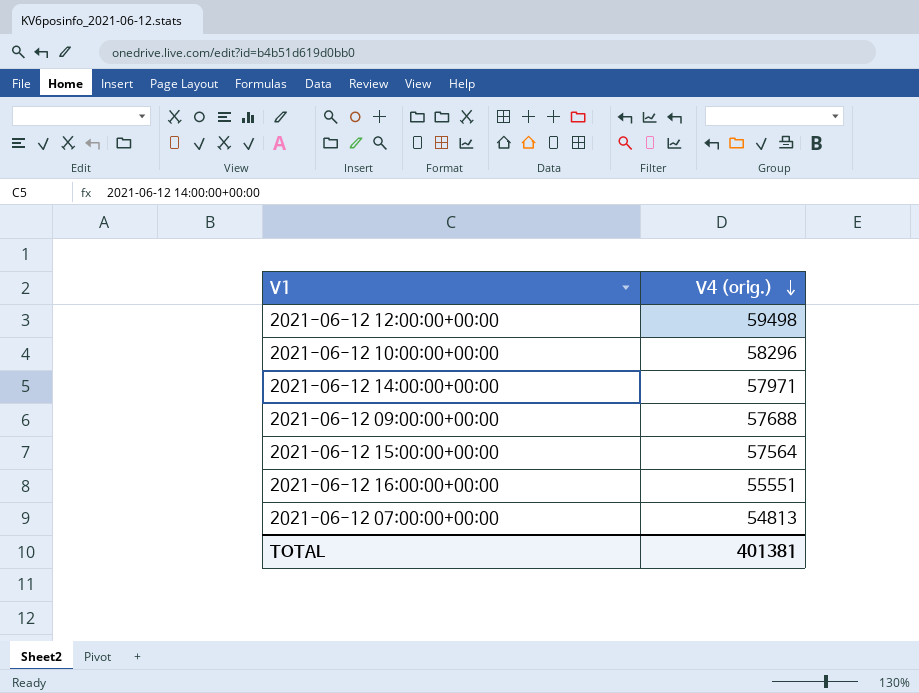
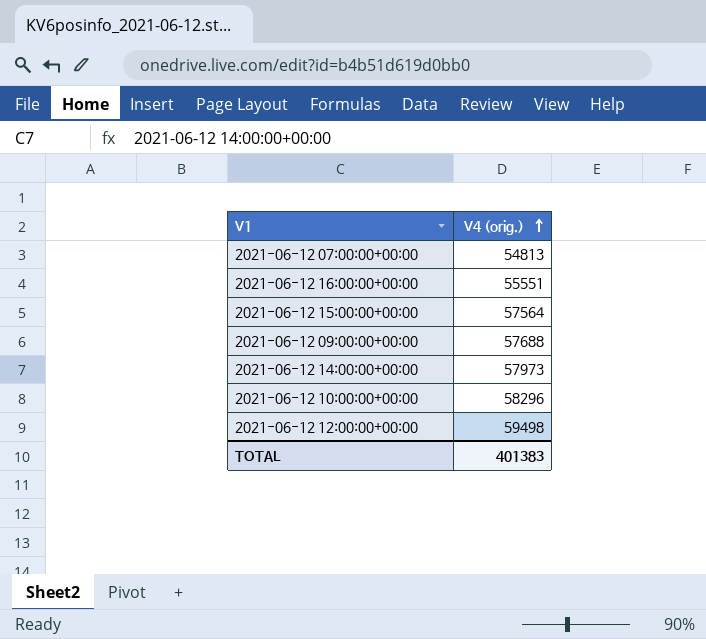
row order: V4 (orig.) descending -> V4 (orig.) ascending
2021-06-12 14:00:00+00:00 | V4 (orig.): 57971 -> 57973
TOTAL | V4 (orig.): 401381 -> 401383

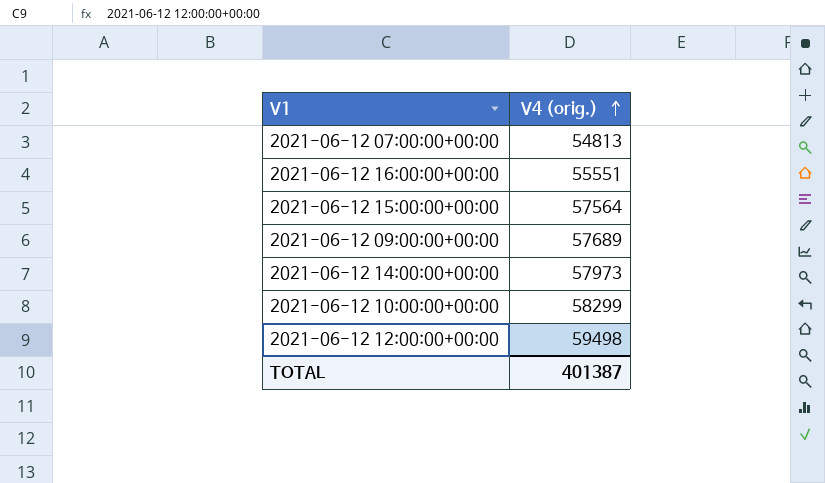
2021-06-12 09:00:00+00:00 | V4 (orig.): 57688 -> 57689
2021-06-12 10:00:00+00:00 | V4 (orig.): 58296 -> 58299
TOTAL | V4 (orig.): 401383 -> 401387

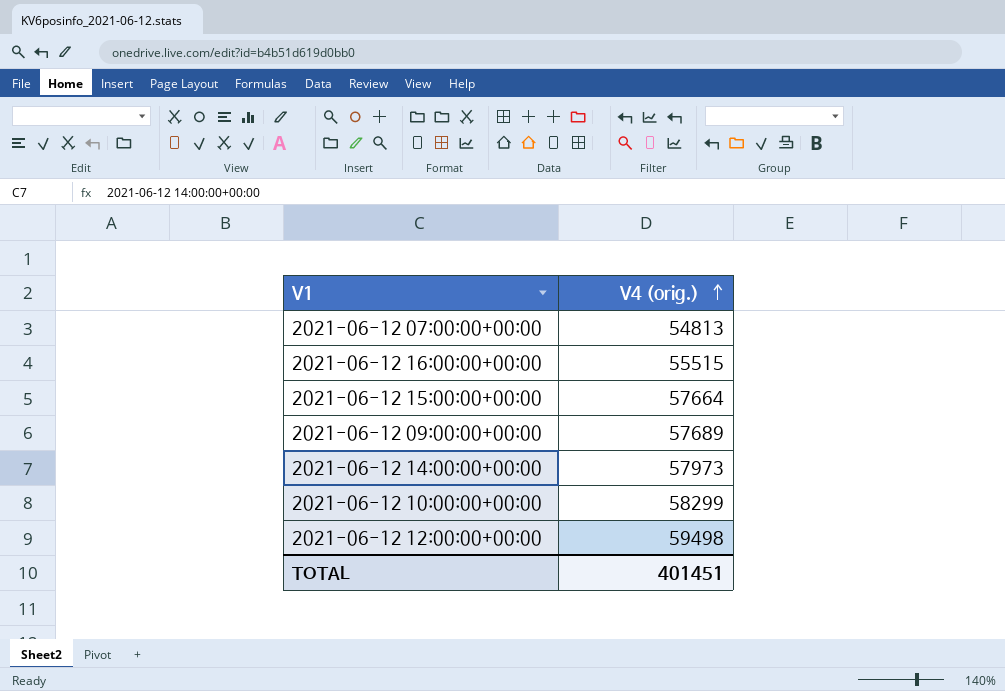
2021-06-12 16:00:00+00:00 | V4 (orig.): 55551 -> 55515
2021-06-12 15:00:00+00:00 | V4 (orig.): 57564 -> 57664
TOTAL | V4 (orig.): 401387 -> 401451

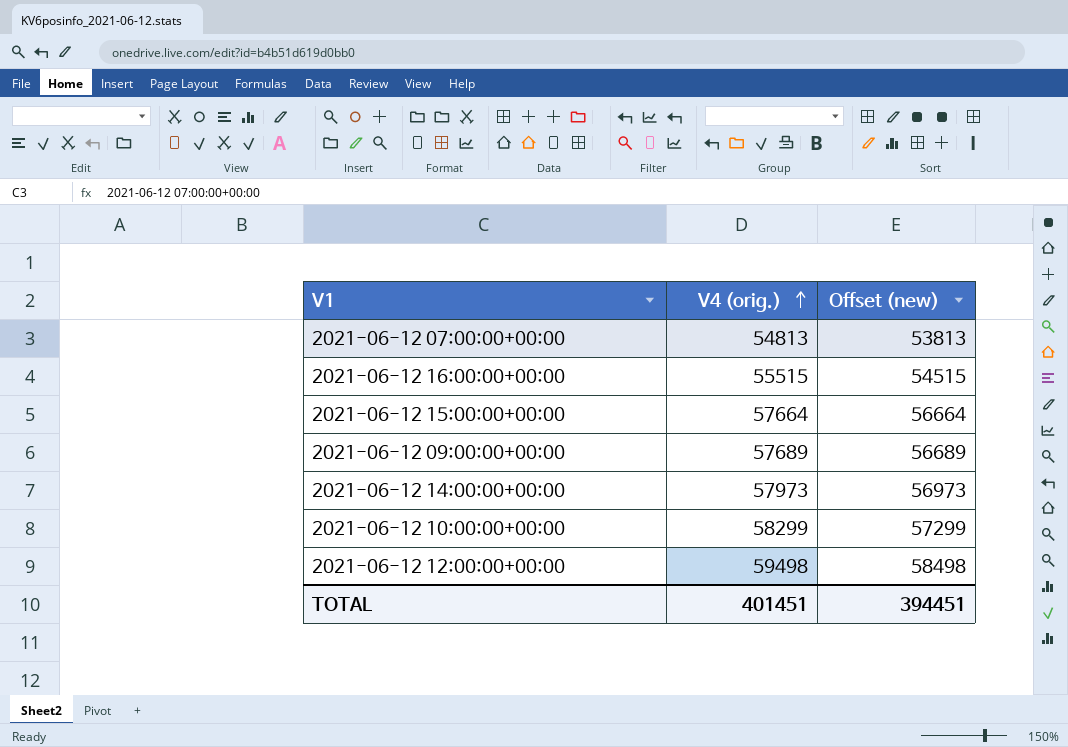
column Offset (new) | formula: none -> [V4 (orig.)] - 1000

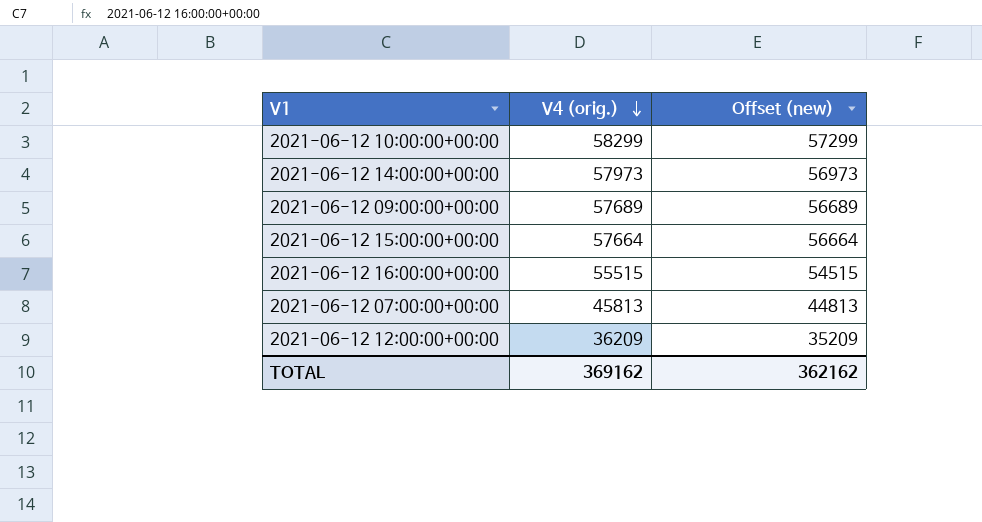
row order: V4 (orig.) ascending -> V4 (orig.) descending
2021-06-12 07:00:00+00:00 | V4 (orig.): 54813 -> 45813
2021-06-12 07:00:00+00:00 | Offset (new): 53813 -> 44813
2021-06-12 12:00:00+00:00 | V4 (orig.): 59498 -> 36209
2021-06-12 12:00:00+00:00 | Offset (new): 58498 -> 35209
TOTAL | V4 (orig.): 401451 -> 369162
TOTAL | Offset (new): 394451 -> 362162

